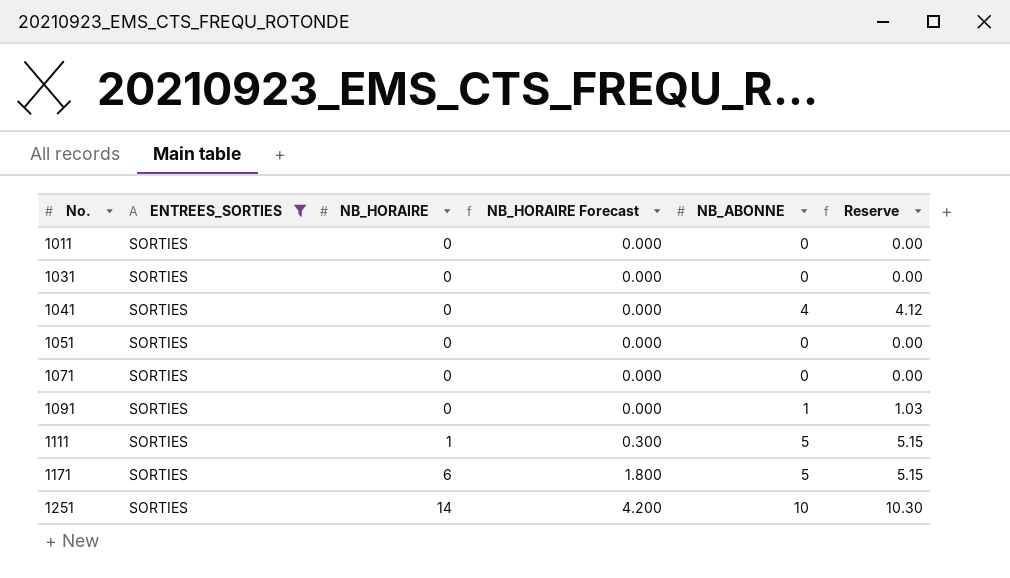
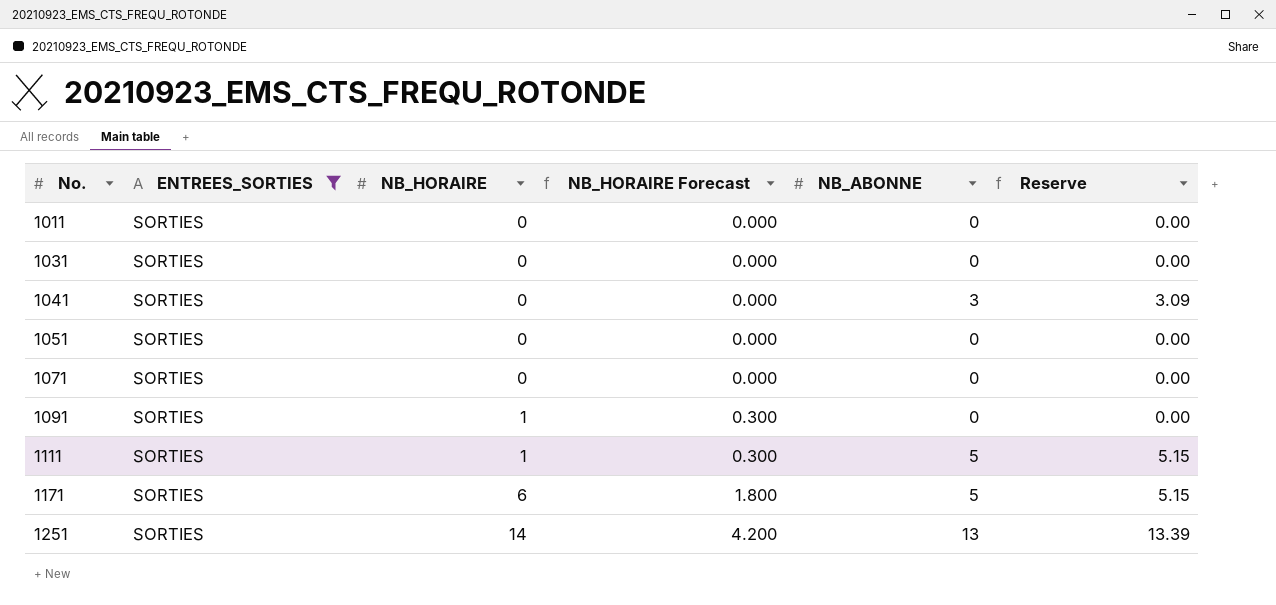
1041 | NB_ABONNE: 4 -> 3
1041 | Reserve: 4.12 -> 3.09
1091 | NB_HORAIRE: 0 -> 1
1091 | NB_HORAIRE Forecast: 0.000 -> 0.300
1091 | NB_ABONNE: 1 -> 0
1091 | Reserve: 1.03 -> 0.00
1251 | NB_ABONNE: 10 -> 13
1251 | Reserve: 10.30 -> 13.39

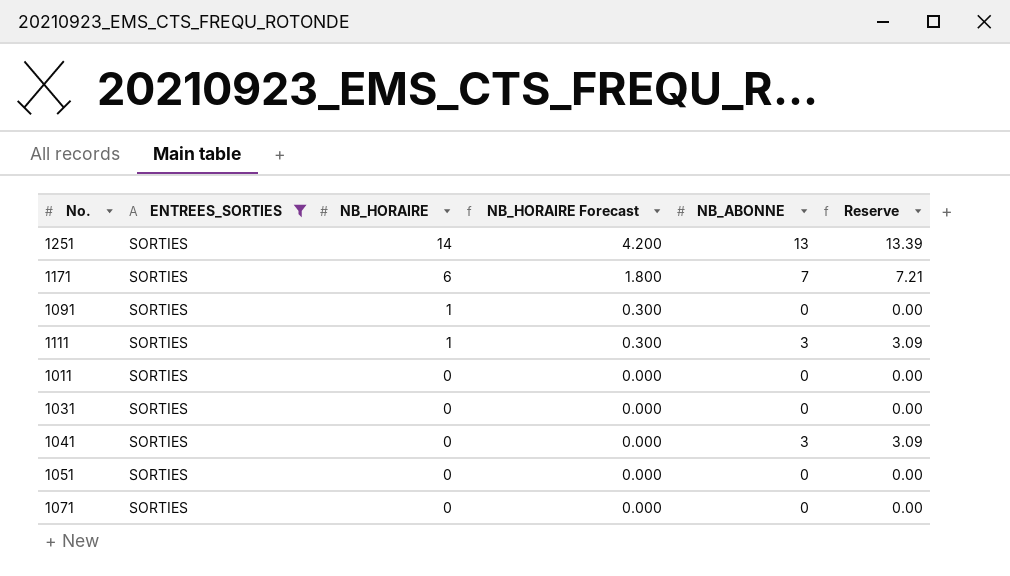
row order: No. ascending -> NB_HORAIRE descending
1171 | NB_ABONNE: 5 -> 7
1171 | Reserve: 5.15 -> 7.21
1111 | NB_ABONNE: 5 -> 3
1111 | Reserve: 5.15 -> 3.09

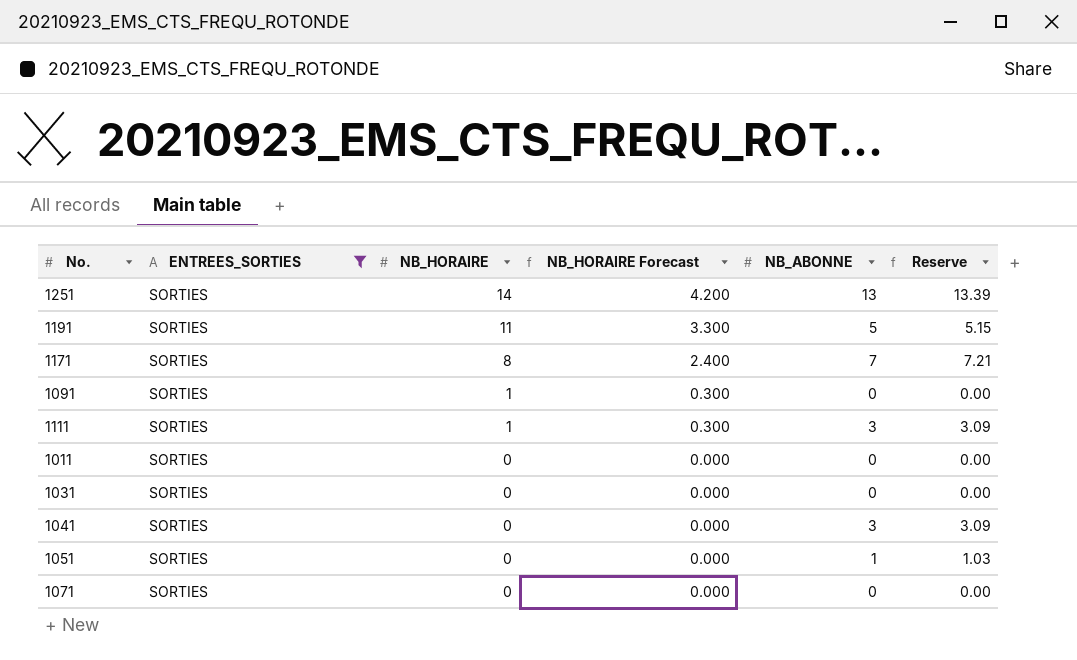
row 1191: none -> SORTIES | 11 | 3.300 | 5 | 5.15
1171 | NB_HORAIRE: 6 -> 8
1171 | NB_HORAIRE Forecast: 1.800 -> 2.400
1051 | NB_ABONNE: 0 -> 1
1051 | Reserve: 0.00 -> 1.03

